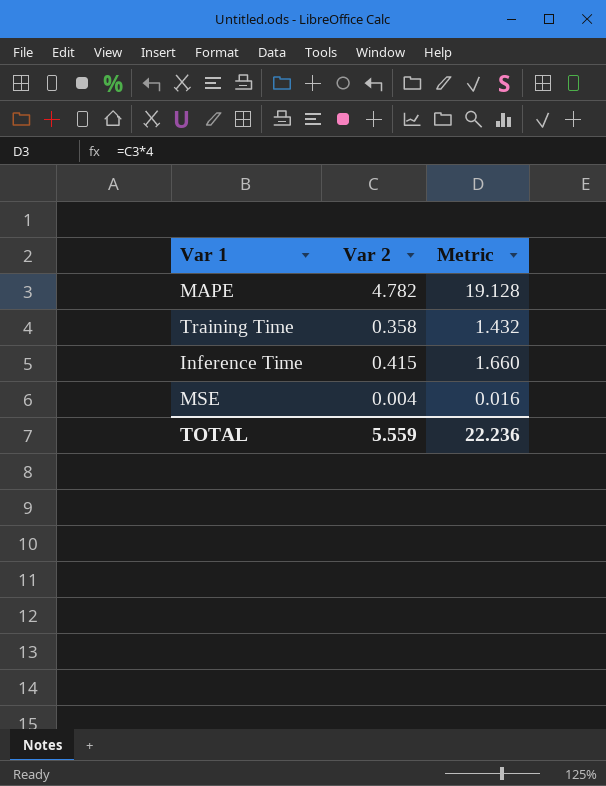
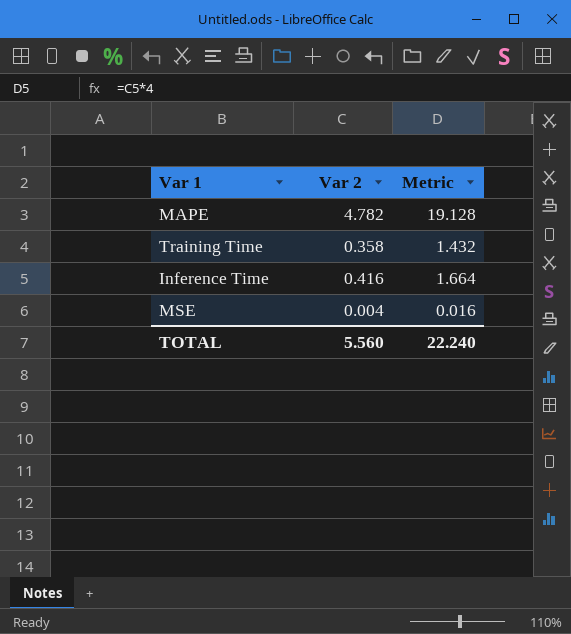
Inference Time | Var 2: 0.415 -> 0.416
Inference Time | Metric: 1.660 -> 1.664
TOTAL | Var 2: 5.559 -> 5.560
TOTAL | Metric: 22.236 -> 22.240

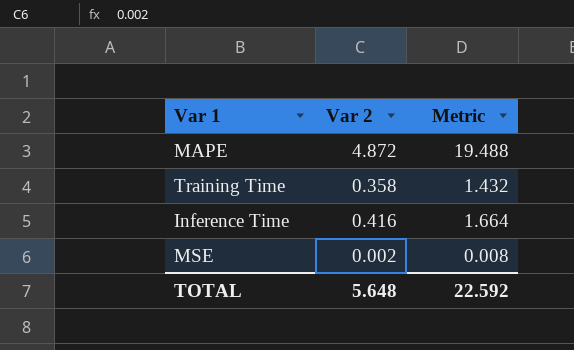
MAPE | Var 2: 4.782 -> 4.872
MAPE | Metric: 19.128 -> 19.488
MSE | Var 2: 0.004 -> 0.002
MSE | Metric: 0.016 -> 0.008
TOTAL | Var 2: 5.560 -> 5.648
TOTAL | Metric: 22.240 -> 22.592

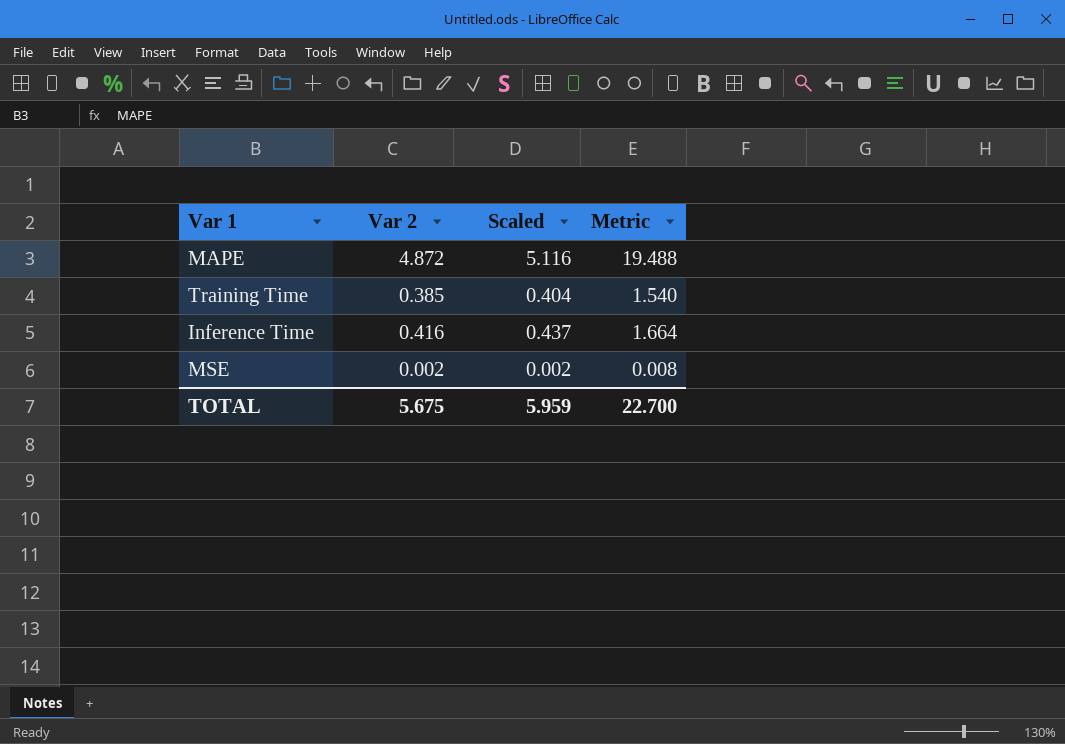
column Scaled | formula: none -> [Var 2] * 1.05
Training Time | Var 2: 0.358 -> 0.385
Training Time | Metric: 1.432 -> 1.540
TOTAL | Var 2: 5.648 -> 5.675
TOTAL | Metric: 22.592 -> 22.700

